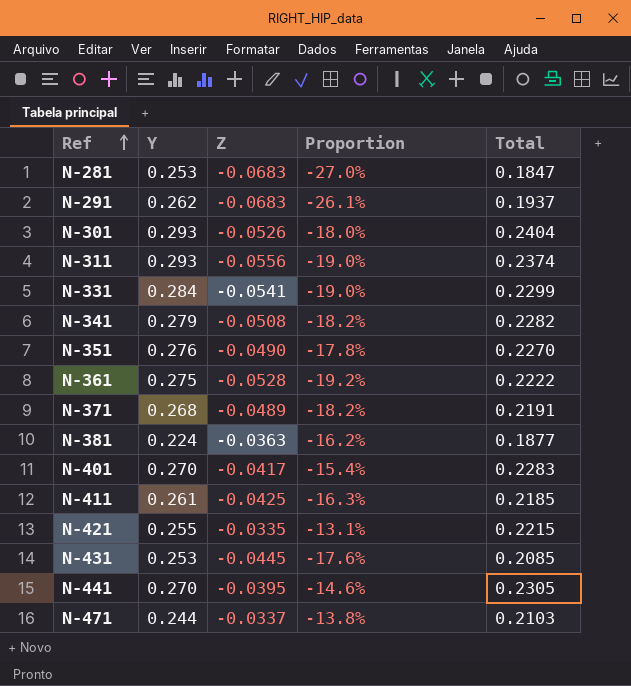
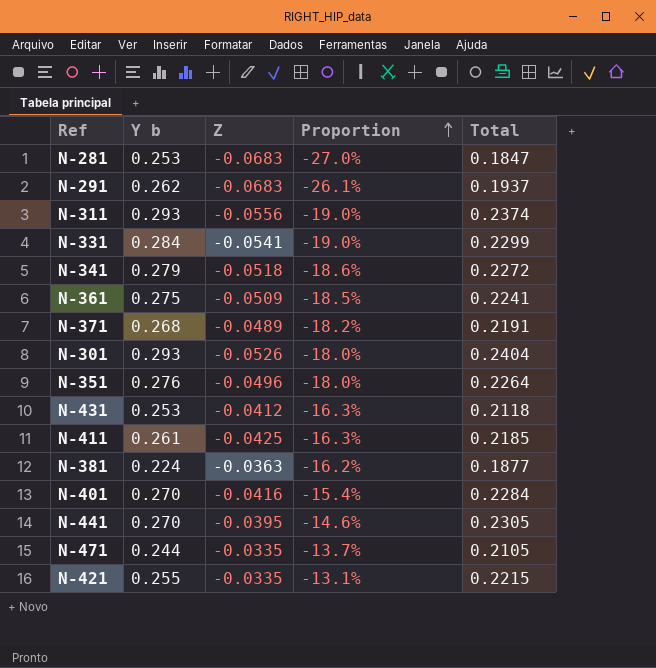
row order: Ref ascending -> Proportion ascending
column name: Y -> Y b
N-341 | Z: -0.0508 -> -0.0518
N-341 | Proportion: -18.2% -> -18.6%
N-341 | Total: 0.2282 -> 0.2272
N-361 | Z: -0.0528 -> -0.0509
N-361 | Proportion: -19.2% -> -18.5%
N-361 | Total: 0.2222 -> 0.2241
N-351 | Z: -0.0490 -> -0.0496
N-351 | Proportion: -17.8% -> -18.0%
N-351 | Total: 0.2270 -> 0.2264
N-431 | Z: -0.0445 -> -0.0412
N-431 | Proportion: -17.6% -> -16.3%
N-431 | Total: 0.2085 -> 0.2118
N-401 | Z: -0.0417 -> -0.0416
N-401 | Total: 0.2283 -> 0.2284
N-471 | Z: -0.0337 -> -0.0335
N-471 | Proportion: -13.8% -> -13.7%
N-471 | Total: 0.2103 -> 0.2105

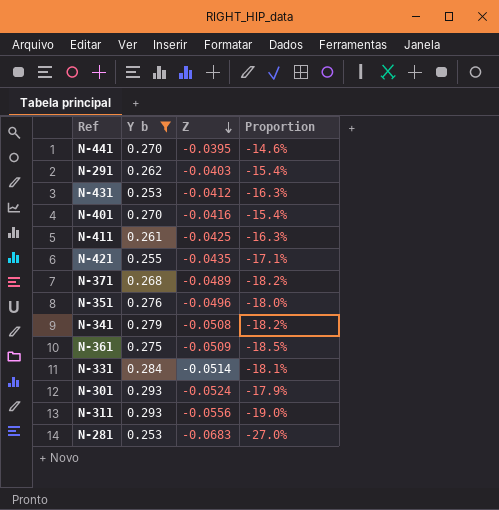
filter: none -> Y b >= 0.253
row order: Proportion ascending -> Z descending
column Total | formula: [Y b] + [Z] -> none
N-291 | Z: -0.0683 -> -0.0403
N-291 | Proportion: -26.1% -> -15.4%
N-421 | Z: -0.0335 -> -0.0435
N-421 | Proportion: -13.1% -> -17.1%
N-341 | Z: -0.0518 -> -0.0508
N-341 | Proportion: -18.6% -> -18.2%
N-331 | Z: -0.0541 -> -0.0514
N-331 | Proportion: -19.0% -> -18.1%
N-301 | Z: -0.0526 -> -0.0524
N-301 | Proportion: -18.0% -> -17.9%

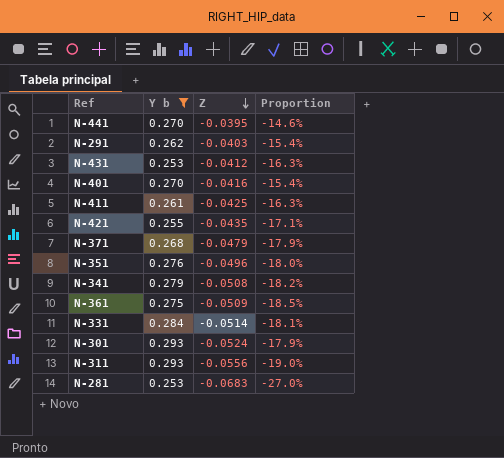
N-371 | Z: -0.0489 -> -0.0479
N-371 | Proportion: -18.2% -> -17.9%

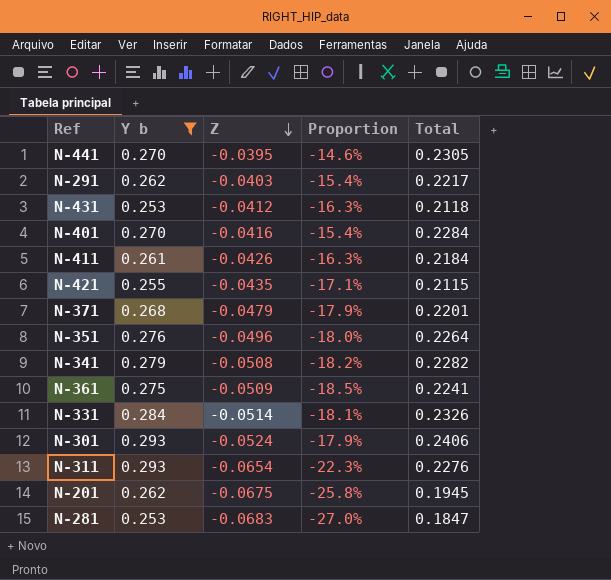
column Total | formula: none -> [Y b] + [Z]
N-411 | Z: -0.0425 -> -0.0426
N-311 | Z: -0.0556 -> -0.0654
N-311 | Proportion: -19.0% -> -22.3%
row N-201: none -> 0.262 | -0.0675 | -25.8% | 0.1945

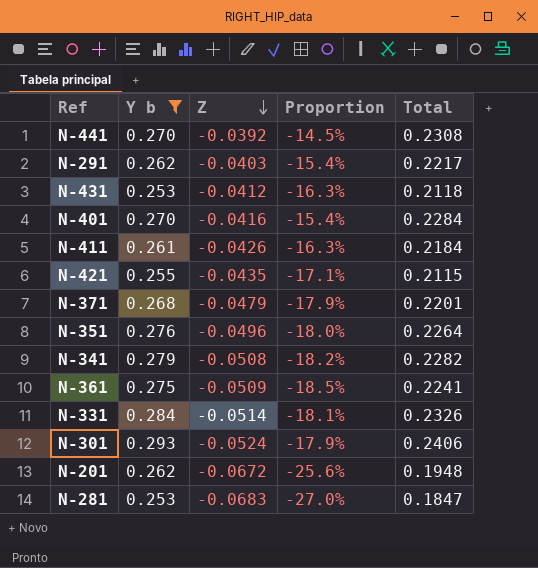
row N-311: 0.293 | -0.0654 | -22.3% | 0.2276 -> none
N-441 | Z: -0.0395 -> -0.0392
N-441 | Proportion: -14.6% -> -14.5%
N-441 | Total: 0.2305 -> 0.2308
N-201 | Z: -0.0675 -> -0.0672
N-201 | Proportion: -25.8% -> -25.6%
N-201 | Total: 0.1945 -> 0.1948

